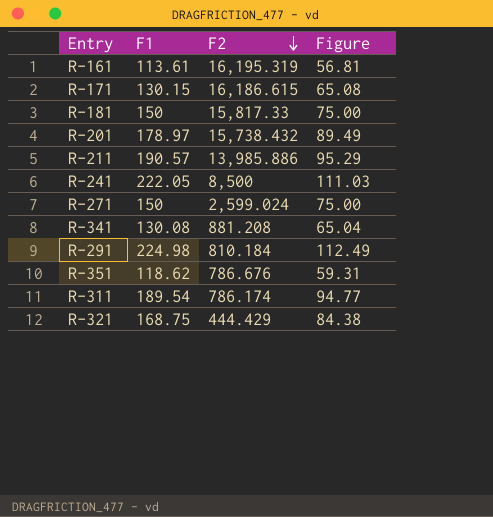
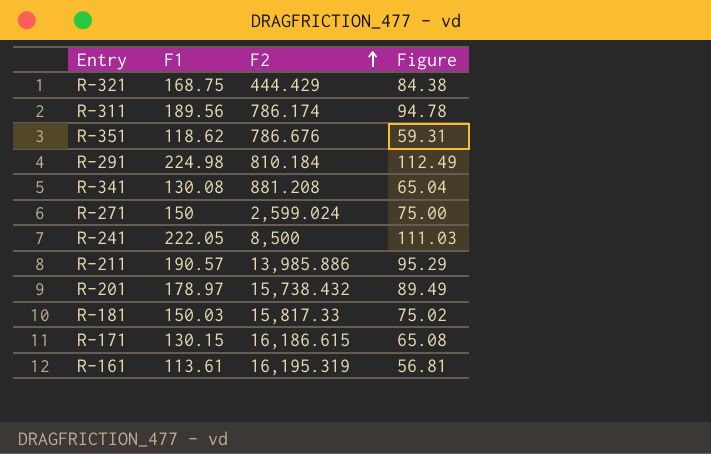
row order: F2 descending -> F2 ascending
R-311 | F1: 189.54 -> 189.56
R-311 | Figure: 94.77 -> 94.78
R-181 | F1: 150 -> 150.03
R-181 | Figure: 75.00 -> 75.02

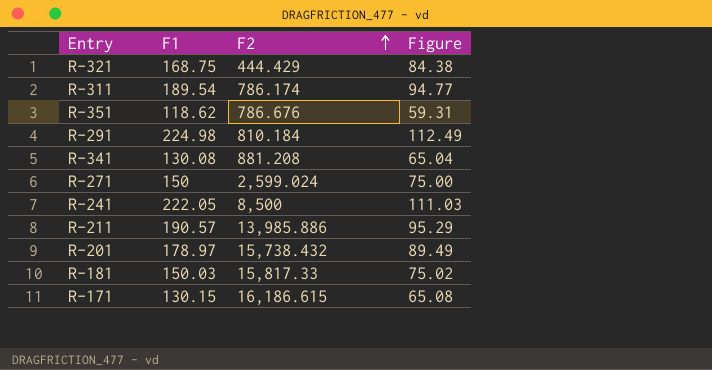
row R-161: 113.61 | 16,195.319 | 56.81 -> none
R-311 | F1: 189.56 -> 189.54
R-311 | Figure: 94.78 -> 94.77

